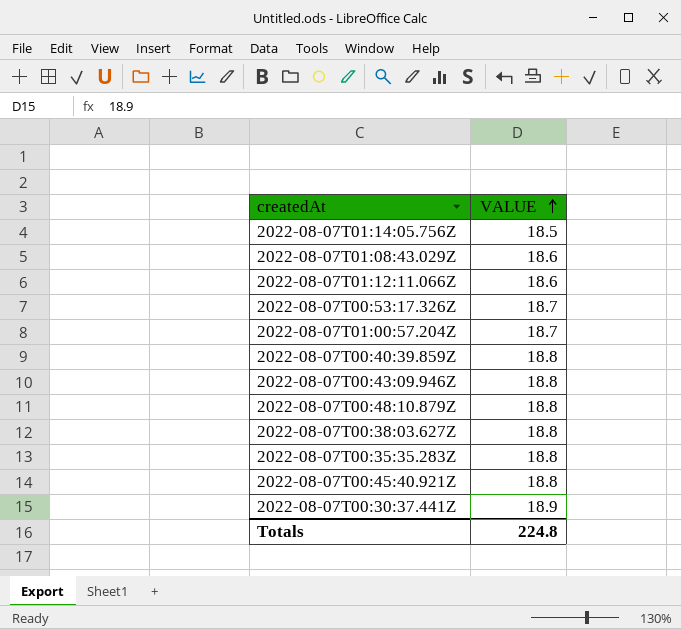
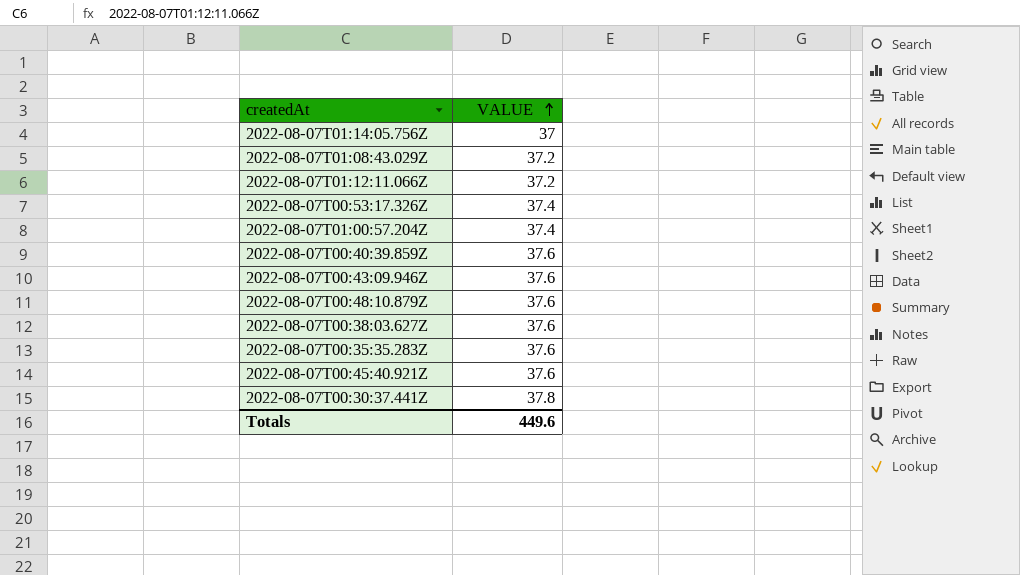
2022-08-07T01:14:05.756Z | VALUE: 18.5 -> 37
2022-08-07T01:08:43.029Z | VALUE: 18.6 -> 37.2
2022-08-07T01:12:11.066Z | VALUE: 18.6 -> 37.2
2022-08-07T00:53:17.326Z | VALUE: 18.7 -> 37.4
2022-08-07T01:00:57.204Z | VALUE: 18.7 -> 37.4
2022-08-07T00:40:39.859Z | VALUE: 18.8 -> 37.6
2022-08-07T00:43:09.946Z | VALUE: 18.8 -> 37.6
2022-08-07T00:48:10.879Z | VALUE: 18.8 -> 37.6
2022-08-07T00:38:03.627Z | VALUE: 18.8 -> 37.6
2022-08-07T00:35:35.283Z | VALUE: 18.8 -> 37.6
2022-08-07T00:45:40.921Z | VALUE: 18.8 -> 37.6
2022-08-07T00:30:37.441Z | VALUE: 18.9 -> 37.8
Totals | VALUE: 224.8 -> 449.6

